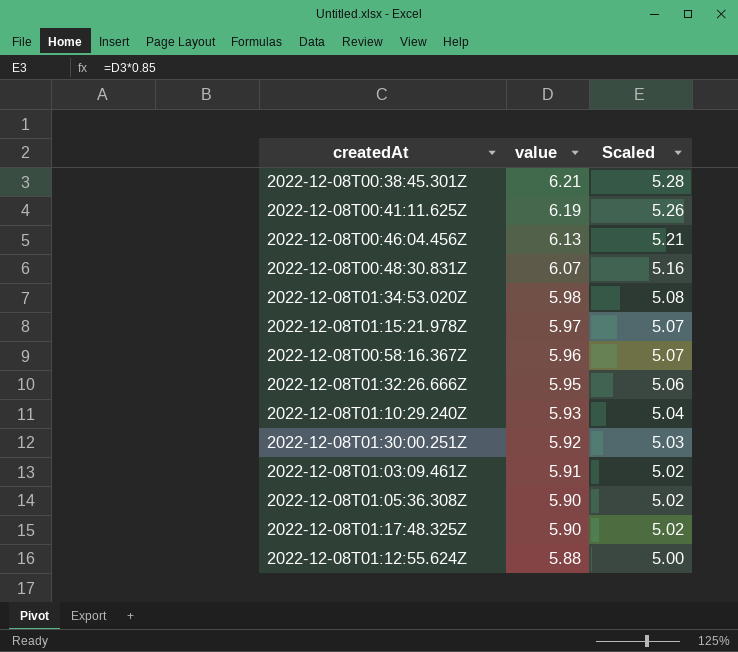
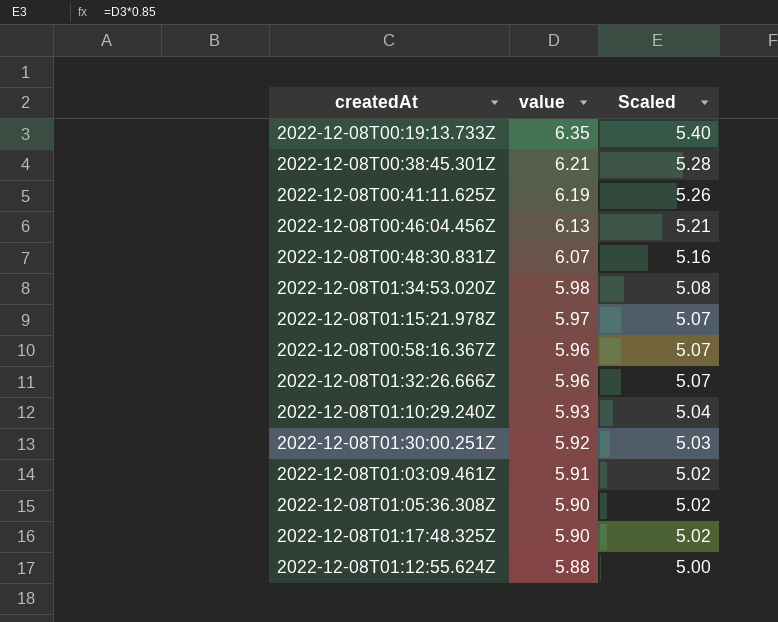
row 2022-12-08T00:19:13.733Z: none -> 6.35 | 5.40
2022-12-08T01:32:26.666Z | value: 5.95 -> 5.96
2022-12-08T01:32:26.666Z | Scaled: 5.06 -> 5.07

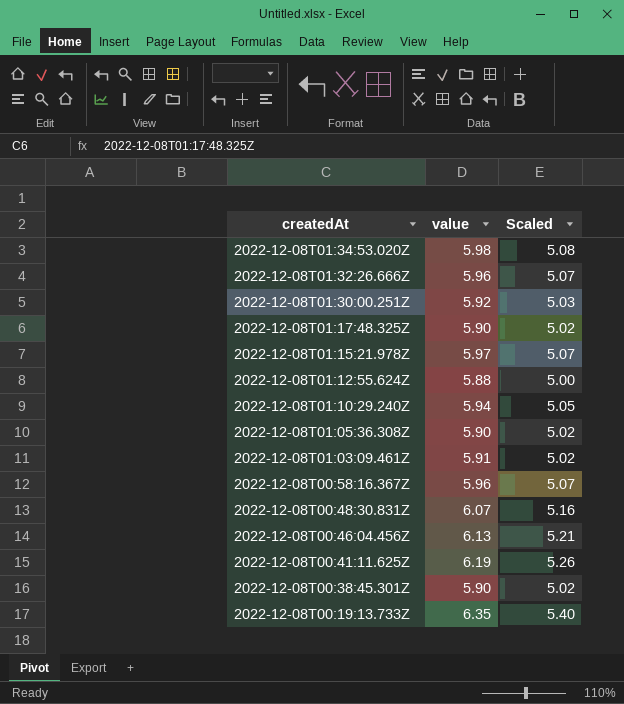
row order: value descending -> createdAt descending
2022-12-08T01:10:29.240Z | value: 5.93 -> 5.94
2022-12-08T01:10:29.240Z | Scaled: 5.04 -> 5.05
2022-12-08T00:38:45.301Z | value: 6.21 -> 5.90
2022-12-08T00:38:45.301Z | Scaled: 5.28 -> 5.02

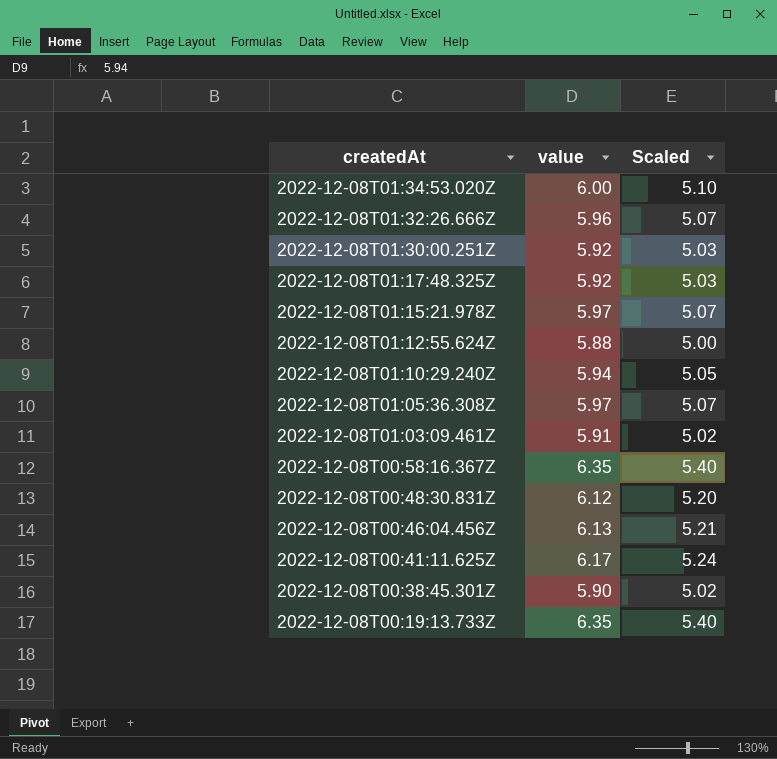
2022-12-08T01:34:53.020Z | value: 5.98 -> 6.00
2022-12-08T01:34:53.020Z | Scaled: 5.08 -> 5.10
2022-12-08T01:17:48.325Z | value: 5.90 -> 5.92
2022-12-08T01:17:48.325Z | Scaled: 5.02 -> 5.03
2022-12-08T01:05:36.308Z | value: 5.90 -> 5.97
2022-12-08T01:05:36.308Z | Scaled: 5.02 -> 5.07
2022-12-08T00:58:16.367Z | value: 5.96 -> 6.35
2022-12-08T00:58:16.367Z | Scaled: 5.07 -> 5.40
2022-12-08T00:48:30.831Z | value: 6.07 -> 6.12
2022-12-08T00:48:30.831Z | Scaled: 5.16 -> 5.20
2022-12-08T00:41:11.625Z | value: 6.19 -> 6.17
2022-12-08T00:41:11.625Z | Scaled: 5.26 -> 5.24

